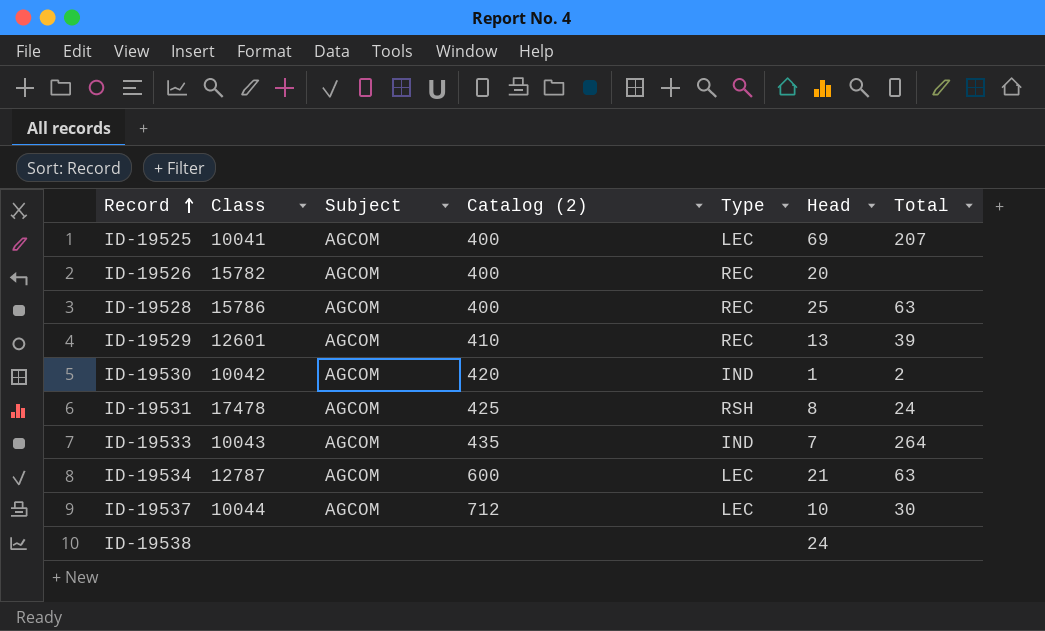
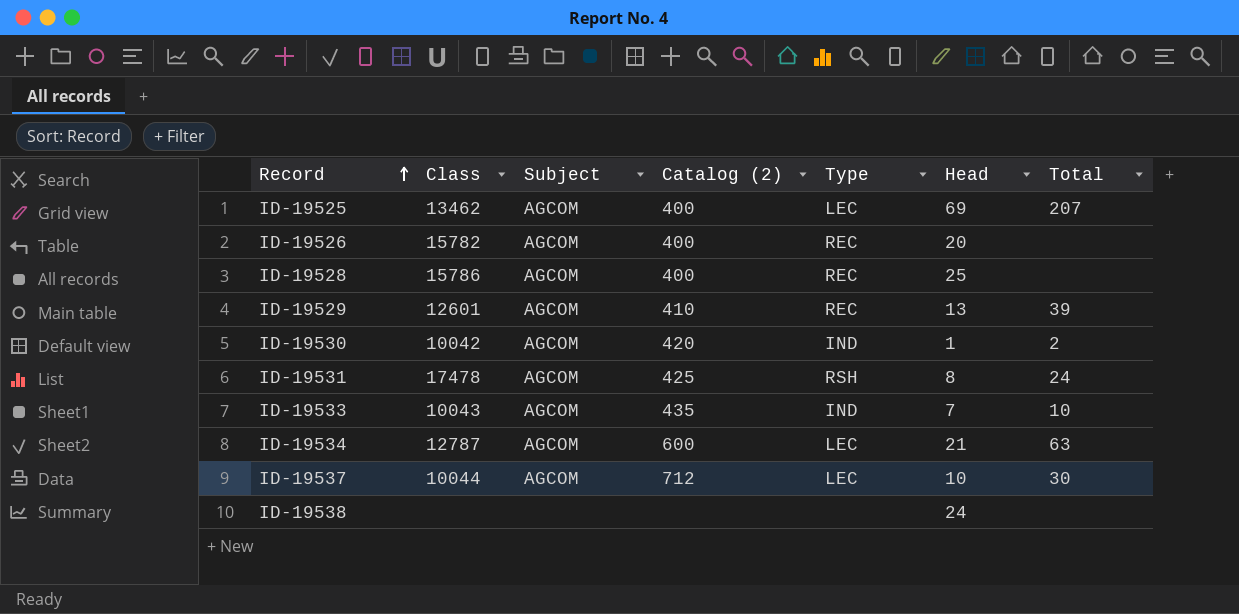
ID-19525 | Class: 10041 -> 13462
ID-19528 | Total: 63 -> none
ID-19533 | Total: 264 -> 10

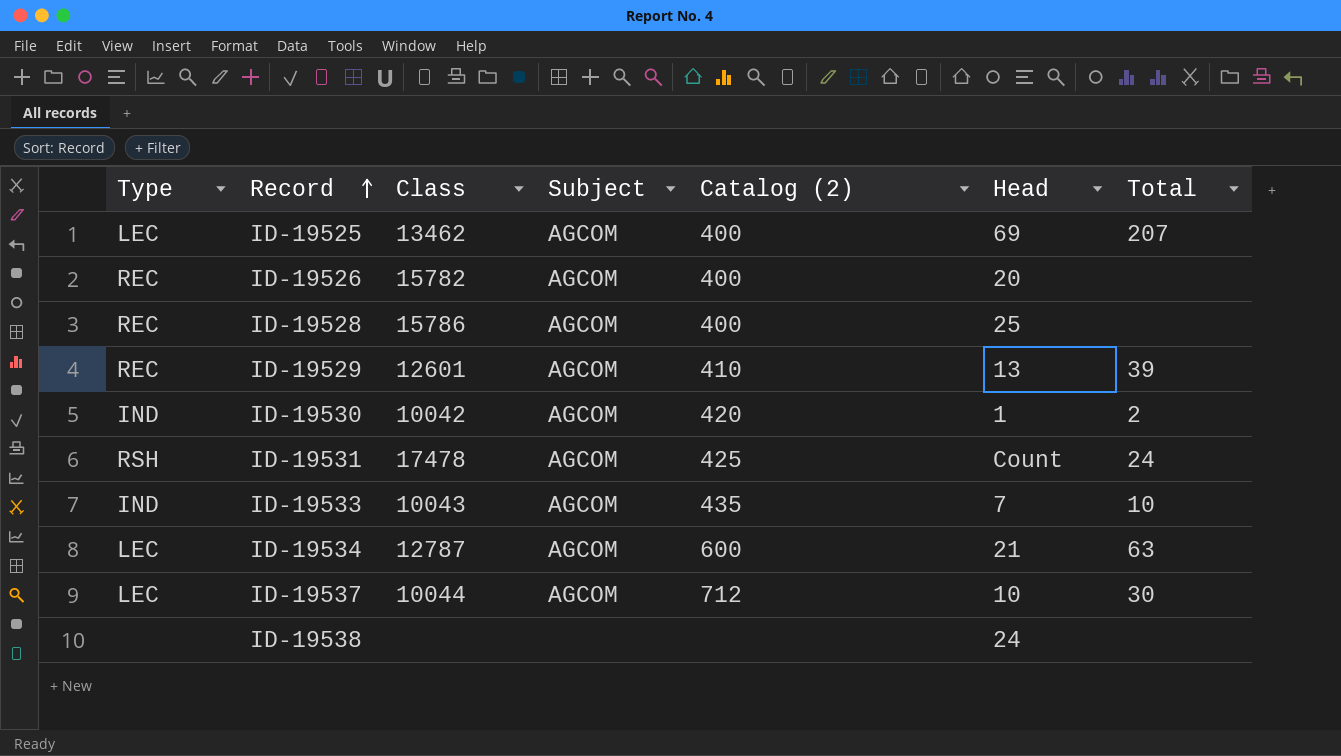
column Type | position: 5 -> 1
ID-19531 | Head: 8 -> Count

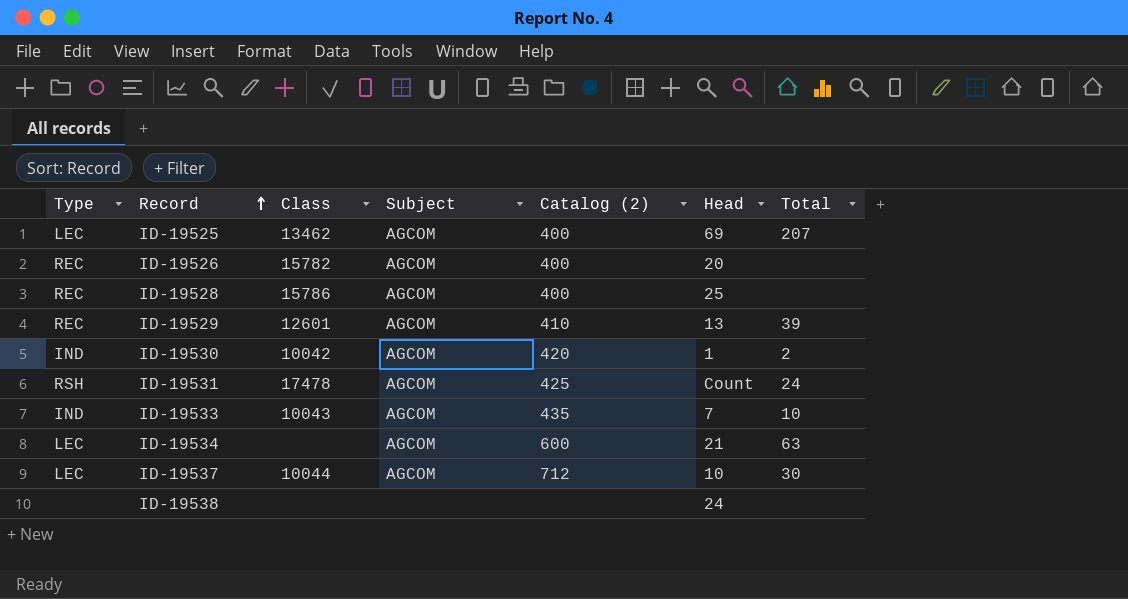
ID-19534 | Class: 12787 -> none

